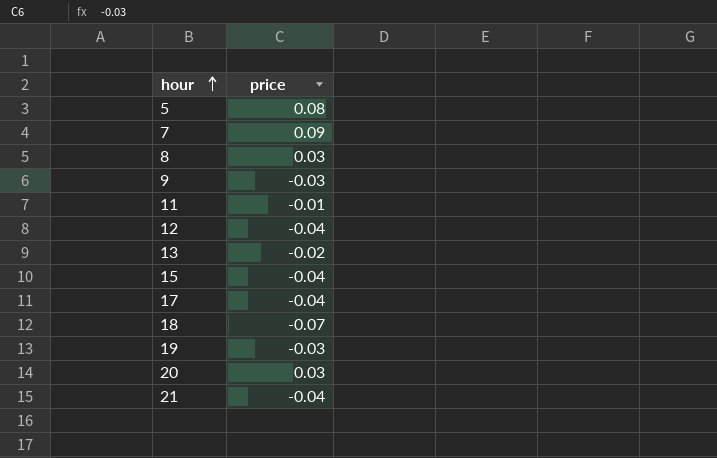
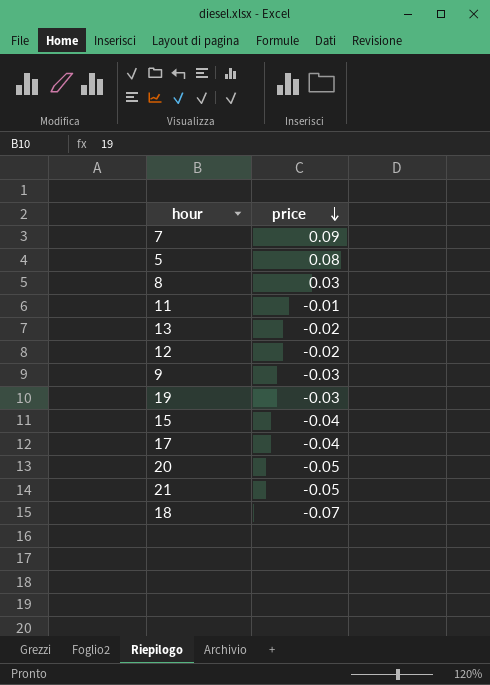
row order: hour ascending -> price descending
12 | price: -0.04 -> -0.02
20 | price: 0.03 -> -0.05
21 | price: -0.04 -> -0.05

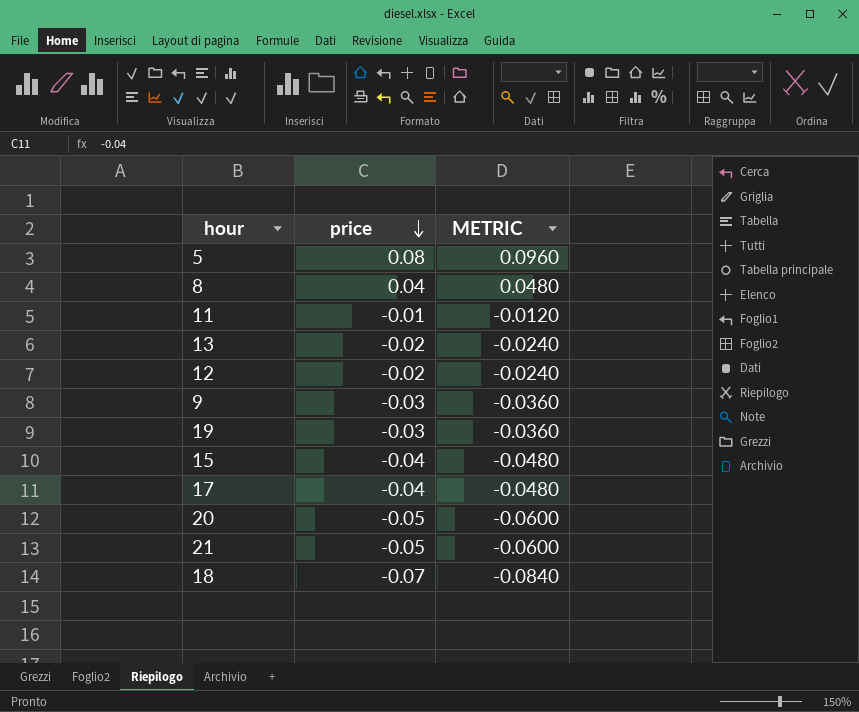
column METRIC | formula: none -> [price] * 1.2
row 7: 0.09 -> none
8 | price: 0.03 -> 0.04

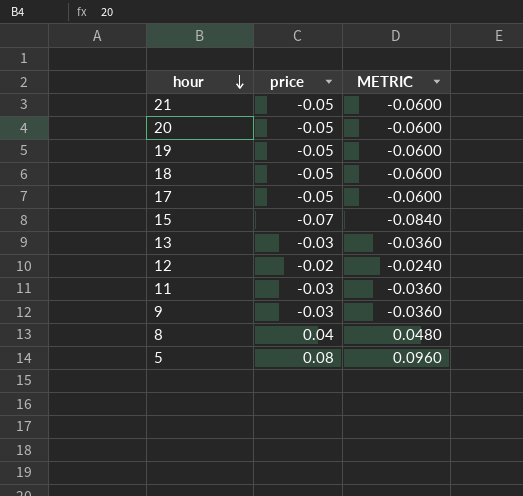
row order: price descending -> hour descending
19 | price: -0.03 -> -0.05
19 | METRIC: -0.0360 -> -0.0600
18 | price: -0.07 -> -0.05
18 | METRIC: -0.0840 -> -0.0600
17 | price: -0.04 -> -0.05
17 | METRIC: -0.0480 -> -0.0600
15 | price: -0.04 -> -0.07
15 | METRIC: -0.0480 -> -0.0840
13 | price: -0.02 -> -0.03
13 | METRIC: -0.0240 -> -0.0360
11 | price: -0.01 -> -0.03
11 | METRIC: -0.0120 -> -0.0360

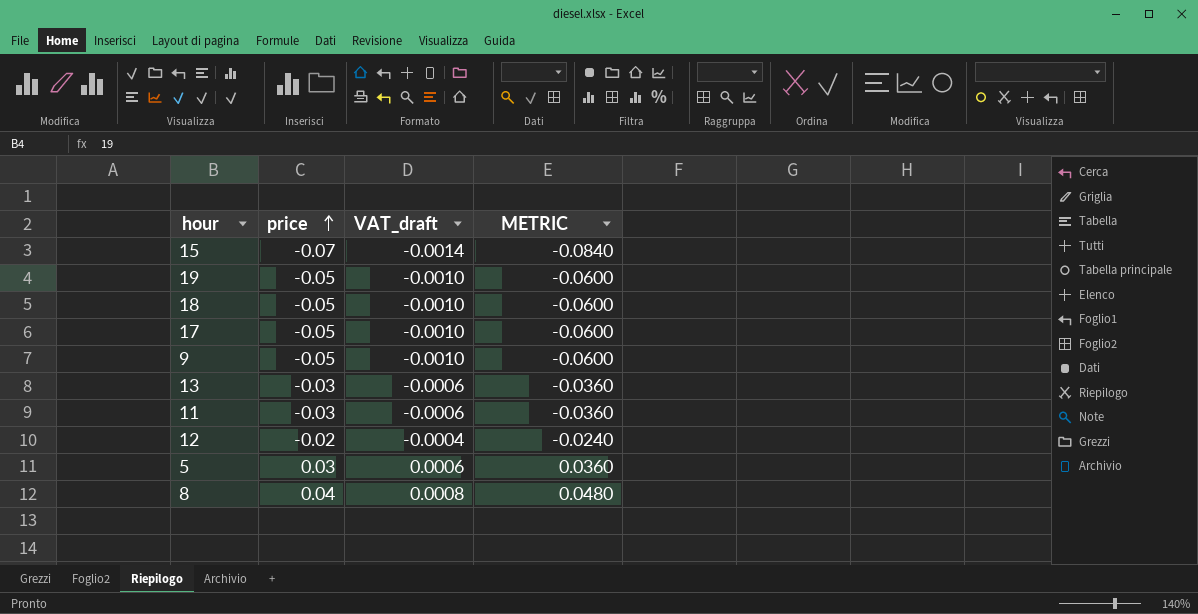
row order: hour descending -> price ascending
column VAT_draft | formula: none -> [price] * 0.02
row 21: -0.05 | -0.0600 -> none
row 20: -0.05 | -0.0600 -> none
9 | price: -0.03 -> -0.05
9 | METRIC: -0.0360 -> -0.0600
5 | price: 0.08 -> 0.03
5 | METRIC: 0.0960 -> 0.0360

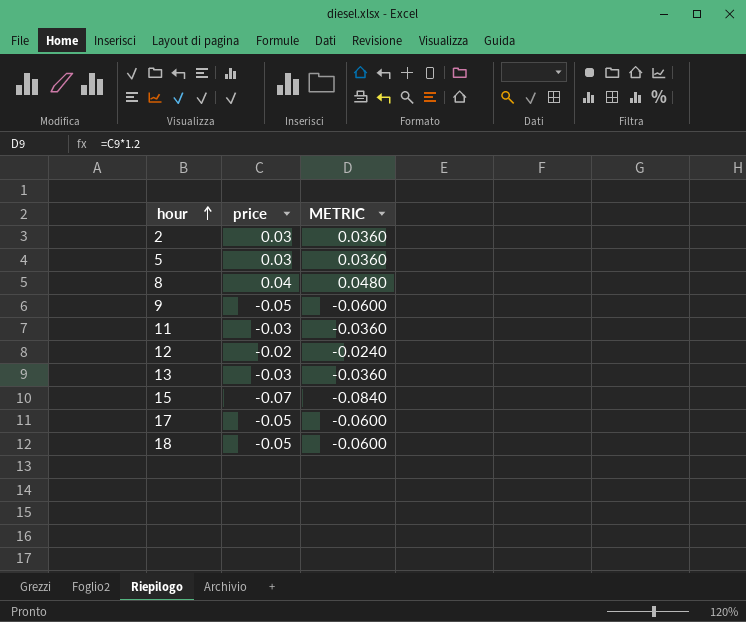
row order: price ascending -> hour ascending
column VAT_draft | formula: [price] * 0.02 -> none
row 19: -0.05 | -0.0010 | -0.0600 -> none
row 2: none -> 0.03 | 0.0360

